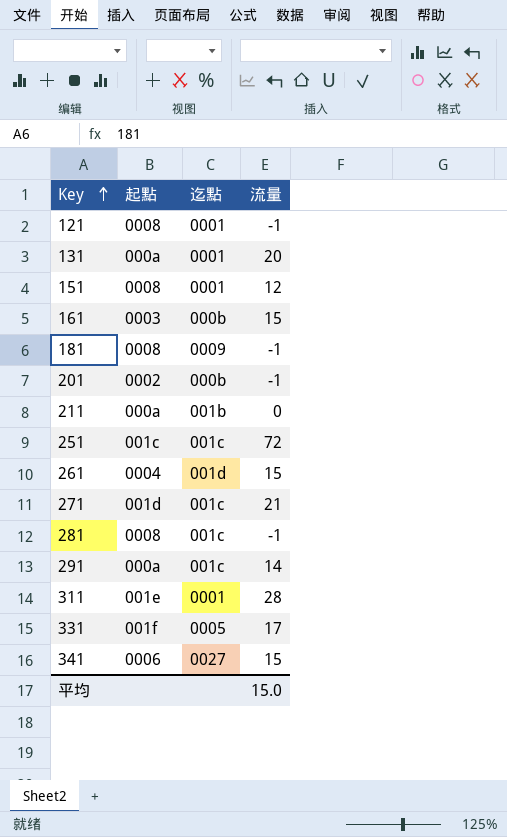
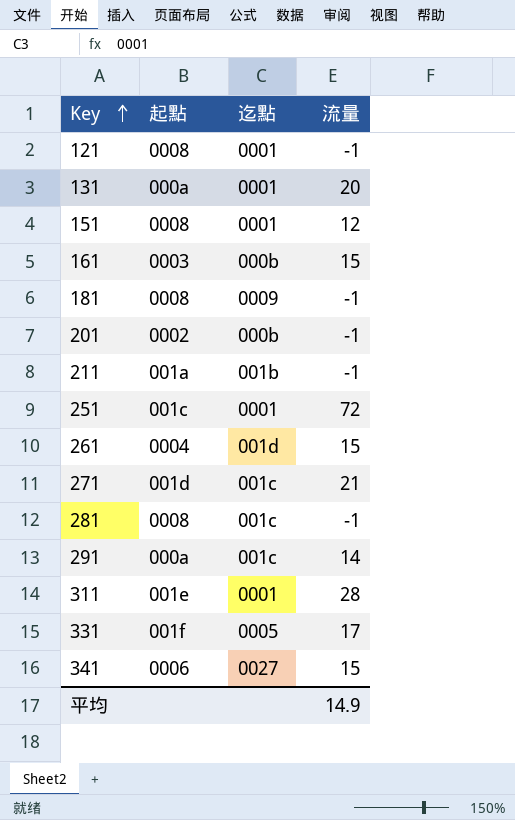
211 | 起點: 000a -> 001a
211 | 流量: 0 -> -1
251 | 迄點: 001c -> 0001
平均 | 流量: 15.0 -> 14.9

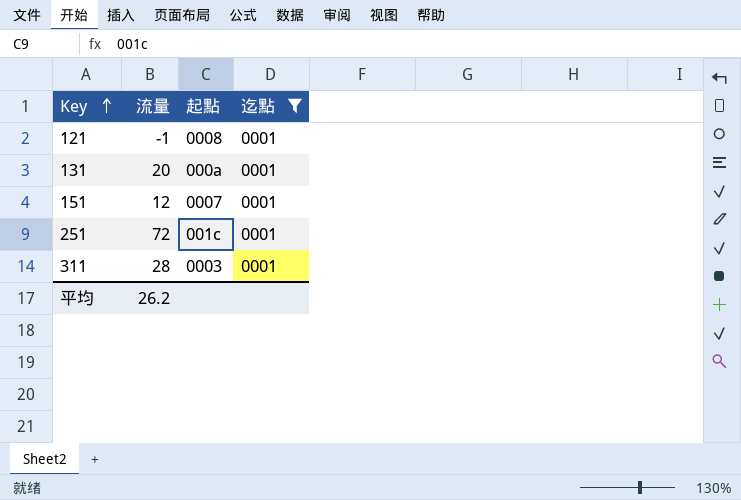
filter: none -> 迄點 = 0001
column 流量 | position: 4 -> 2
151 | 起點: 0008 -> 0007
311 | 起點: 001e -> 0003
平均 | 流量: 14.9 -> 26.2

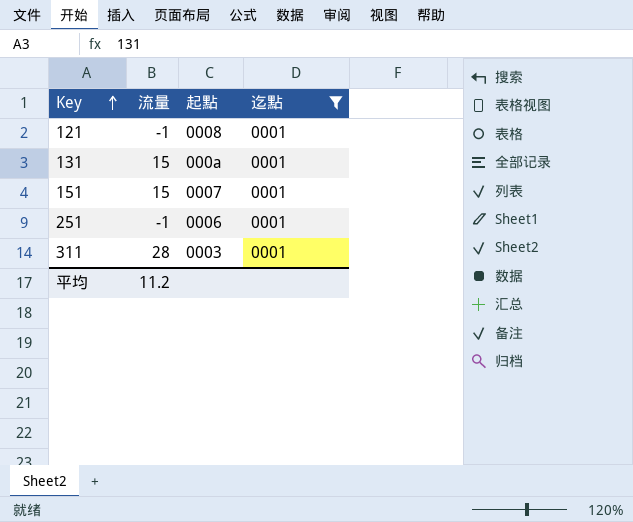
131 | 流量: 20 -> 15
151 | 流量: 12 -> 15
251 | 流量: 72 -> -1
251 | 起點: 001c -> 0006
平均 | 流量: 26.2 -> 11.2

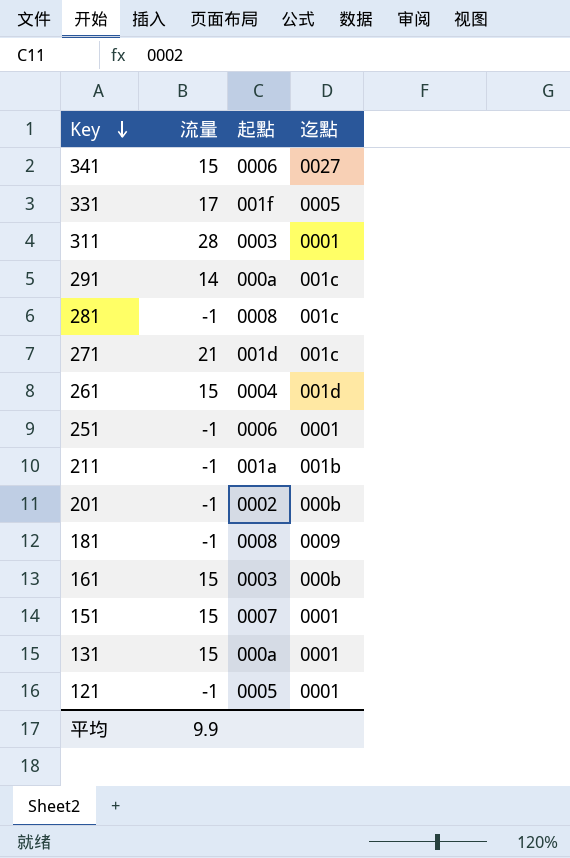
filter: 迄點 = 0001 -> none
row order: Key ascending -> Key descending
121 | 起點: 0008 -> 0005
平均 | 流量: 11.2 -> 9.9

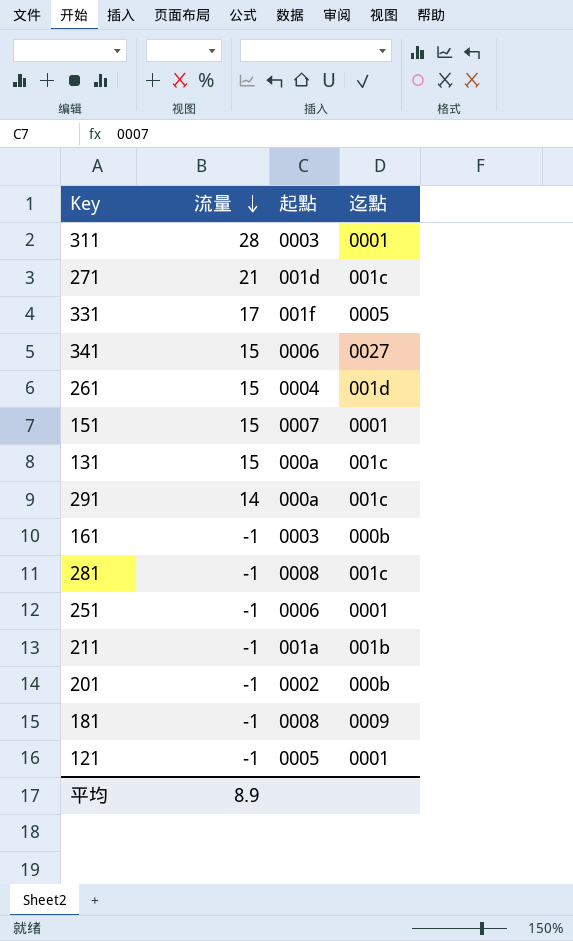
row order: Key descending -> 流量 descending
131 | 迄點: 0001 -> 001c
161 | 流量: 15 -> -1
平均 | 流量: 9.9 -> 8.9

